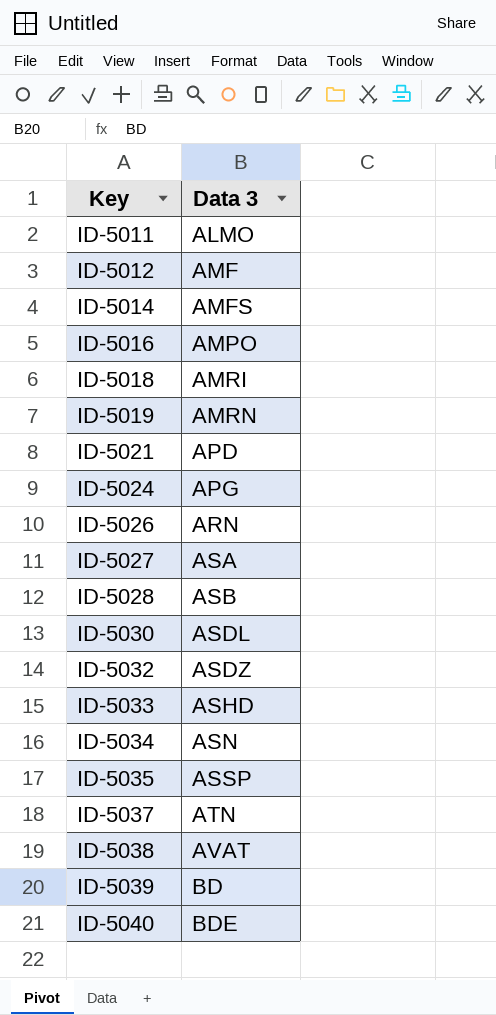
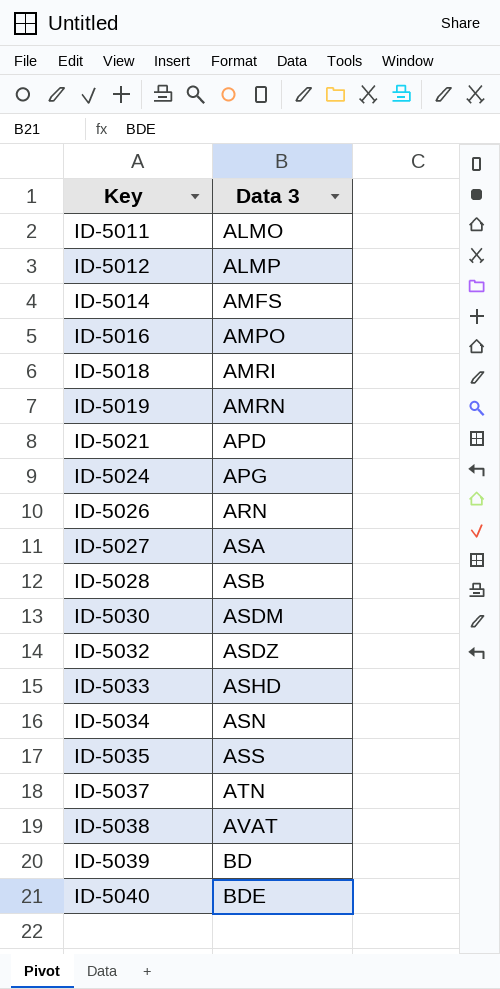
ID-5012 | Data 3: AMF -> ALMP
ID-5030 | Data 3: ASDL -> ASDM
ID-5035 | Data 3: ASSP -> ASS

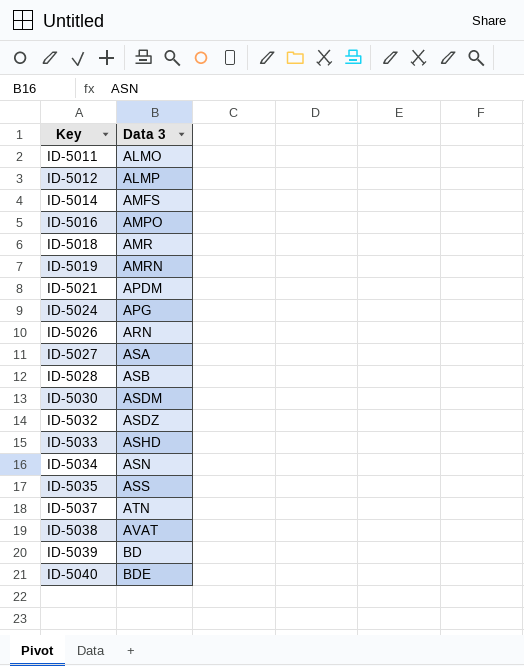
ID-5018 | Data 3: AMRI -> AMR
ID-5021 | Data 3: APD -> APDM

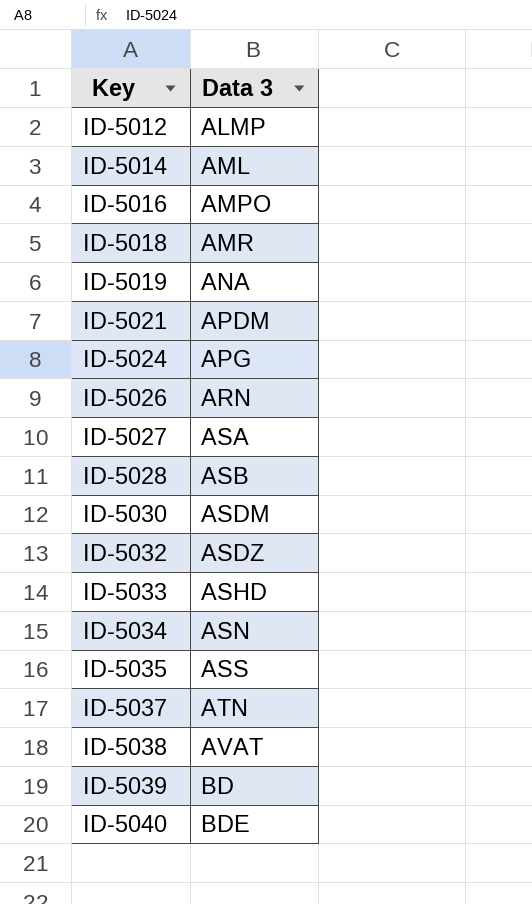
row ID-5011: ALMO -> none
ID-5014 | Data 3: AMFS -> AML
ID-5019 | Data 3: AMRN -> ANA

